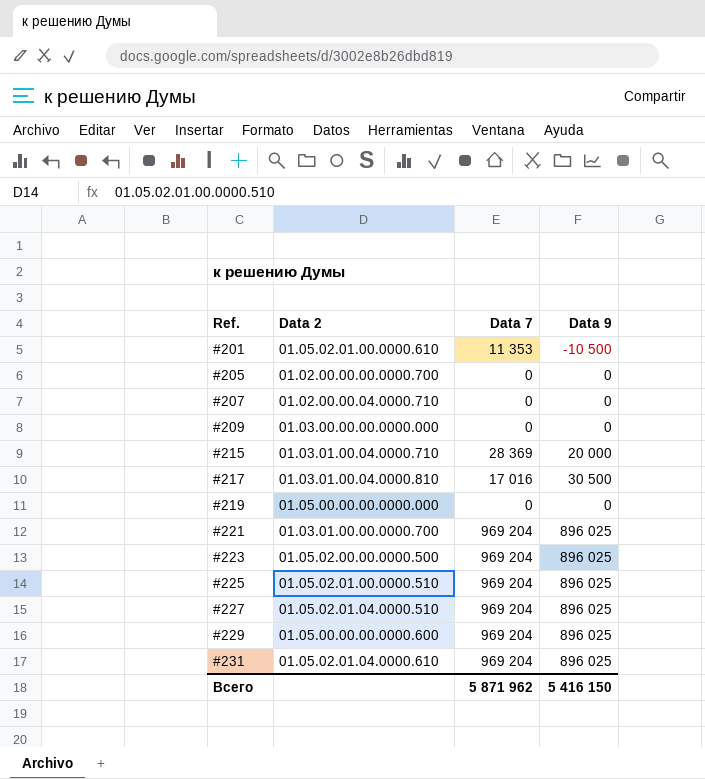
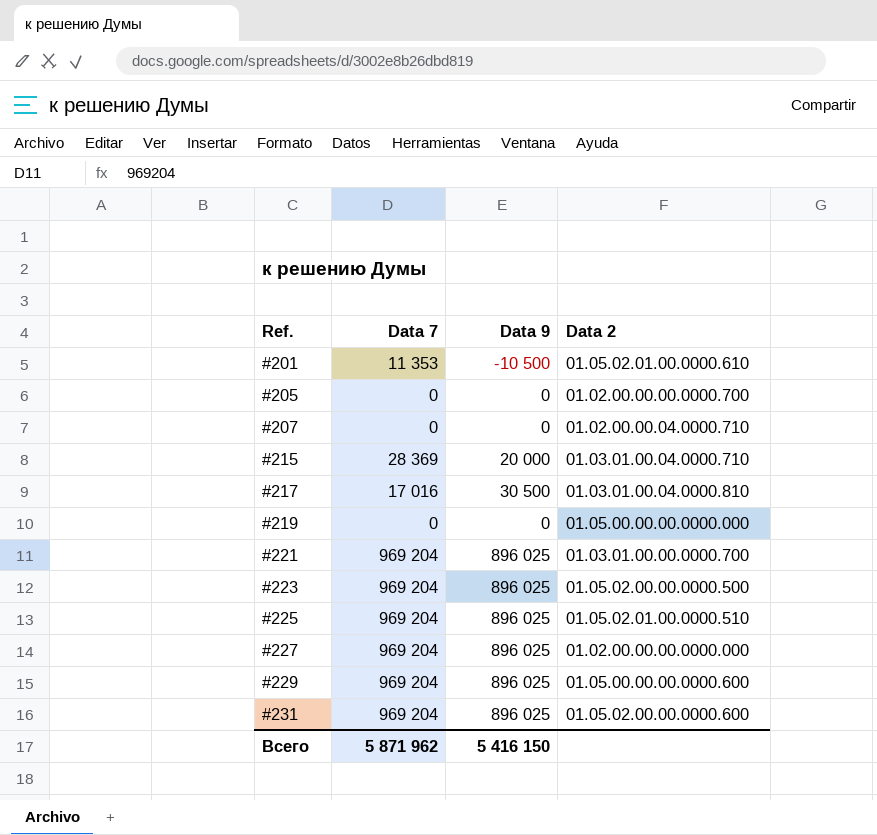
column Data 2 | position: 2 -> 4
row #209: 01.03.00.00.00.0000.000 | 0 | 0 -> none
#227 | Data 2: 01.05.02.01.04.0000.510 -> 01.02.00.00.00.0000.000
#231 | Data 2: 01.05.02.01.04.0000.610 -> 01.05.02.00.00.0000.600

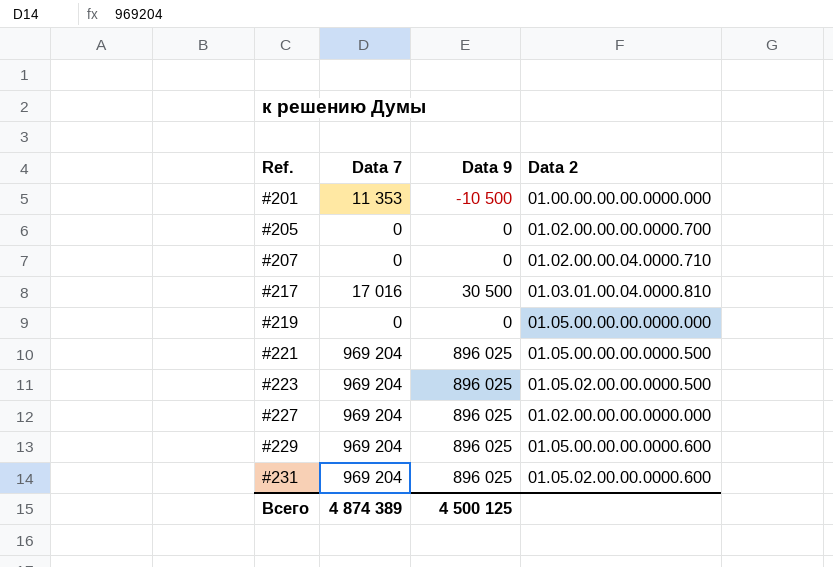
row #215: 28 369 | 20 000 | 01.03.01.00.04.0000.710 -> none
row #225: 969 204 | 896 025 | 01.05.02.01.00.0000.510 -> none
#201 | Data 2: 01.05.02.01.00.0000.610 -> 01.00.00.00.00.0000.000
#221 | Data 2: 01.03.01.00.00.0000.700 -> 01.05.00.00.00.0000.500
Всего | Data 7: 5 871 962 -> 4 874 389
Всего | Data 9: 5 416 150 -> 4 500 125

